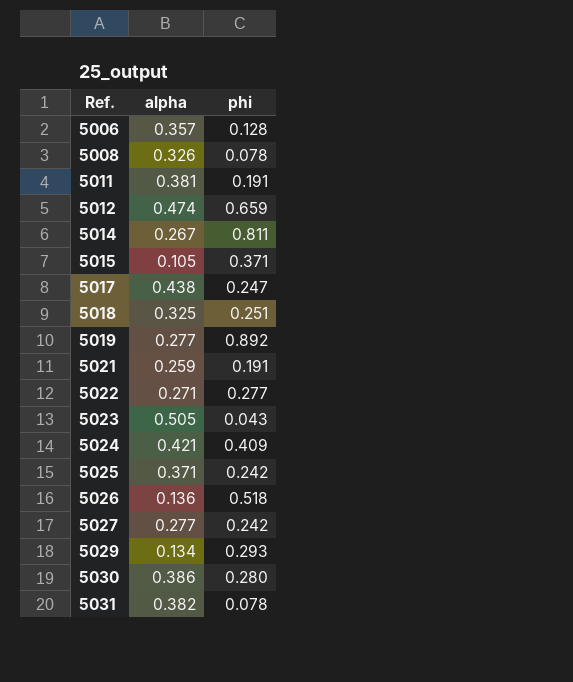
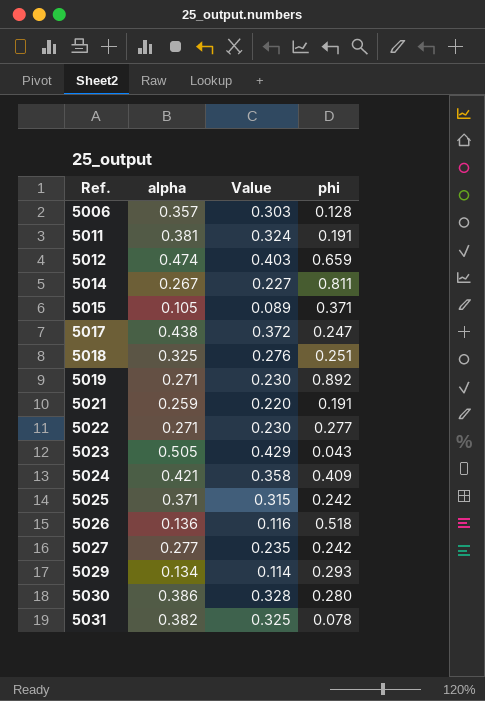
column Value | formula: none -> [alpha] * 0.85
row 5008: 0.326 | 0.078 -> none
5019 | alpha: 0.277 -> 0.271

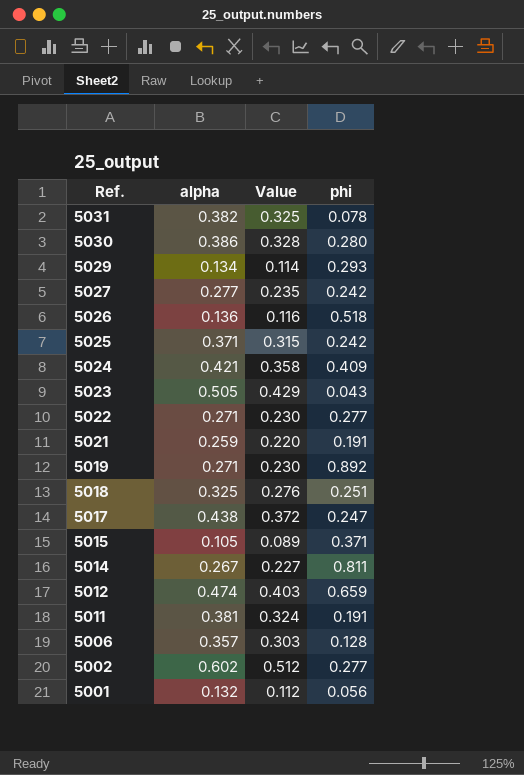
row order: Ref. ascending -> Ref. descending
row 5002: none -> 0.602 | 0.512 | 0.277
row 5001: none -> 0.132 | 0.112 | 0.056

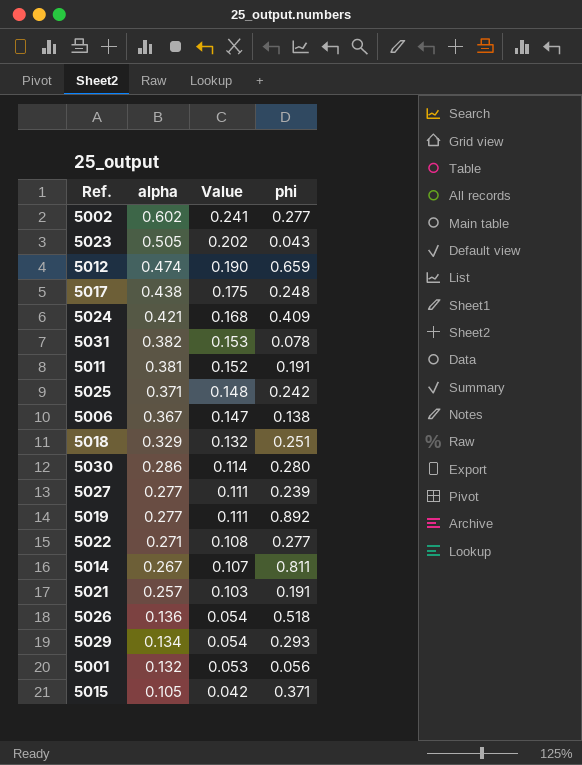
row order: Ref. descending -> alpha descending
column Value | formula: [alpha] * 0.85 -> [alpha] * 0.4
5017 | phi: 0.247 -> 0.248
5006 | alpha: 0.357 -> 0.367
5006 | phi: 0.128 -> 0.138
5018 | alpha: 0.325 -> 0.329
5030 | alpha: 0.386 -> 0.286
5027 | phi: 0.242 -> 0.239
5019 | alpha: 0.271 -> 0.277
5021 | alpha: 0.259 -> 0.257

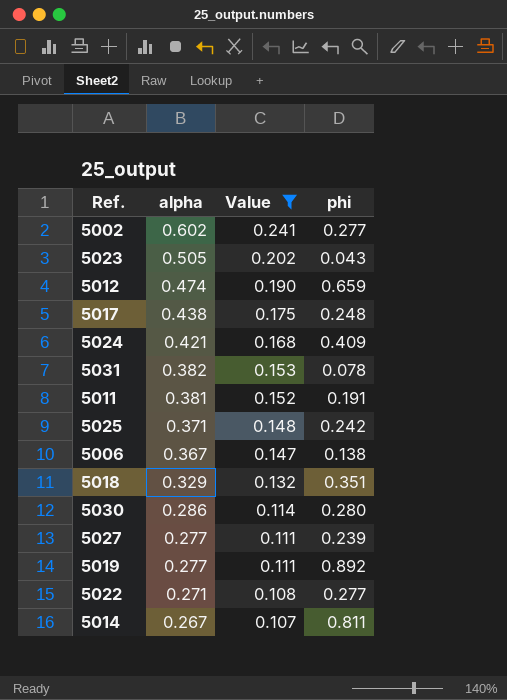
filter: none -> Value >= 0.107
5018 | phi: 0.251 -> 0.351

